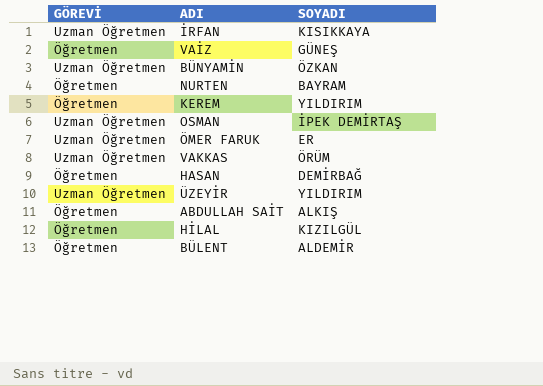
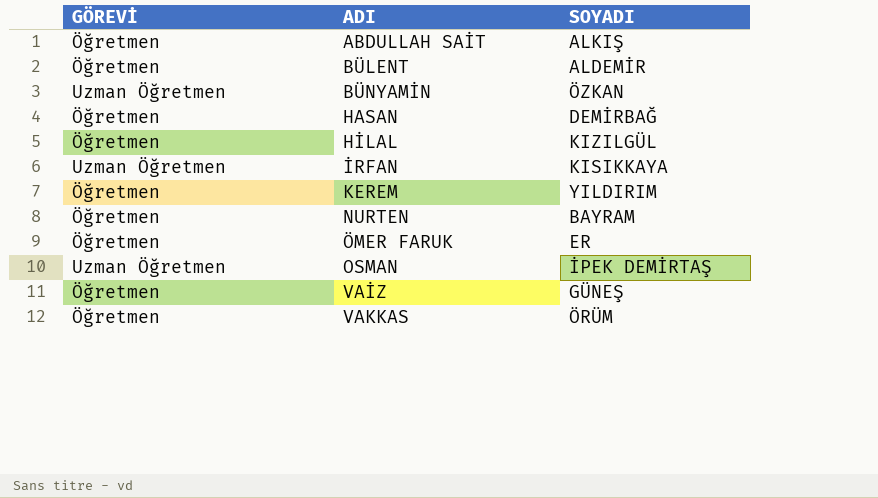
row order: none -> ADI ascending
row ÜZEYİR: Uzman Öğretmen | YILDIRIM -> none
ÖMER FARUK | GÖREVİ: Uzman Öğretmen -> Öğretmen
VAKKAS | GÖREVİ: Uzman Öğretmen -> Öğretmen

